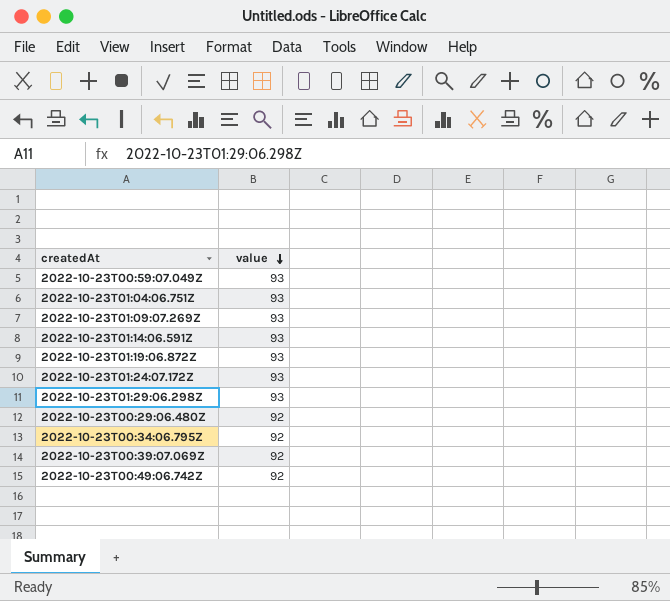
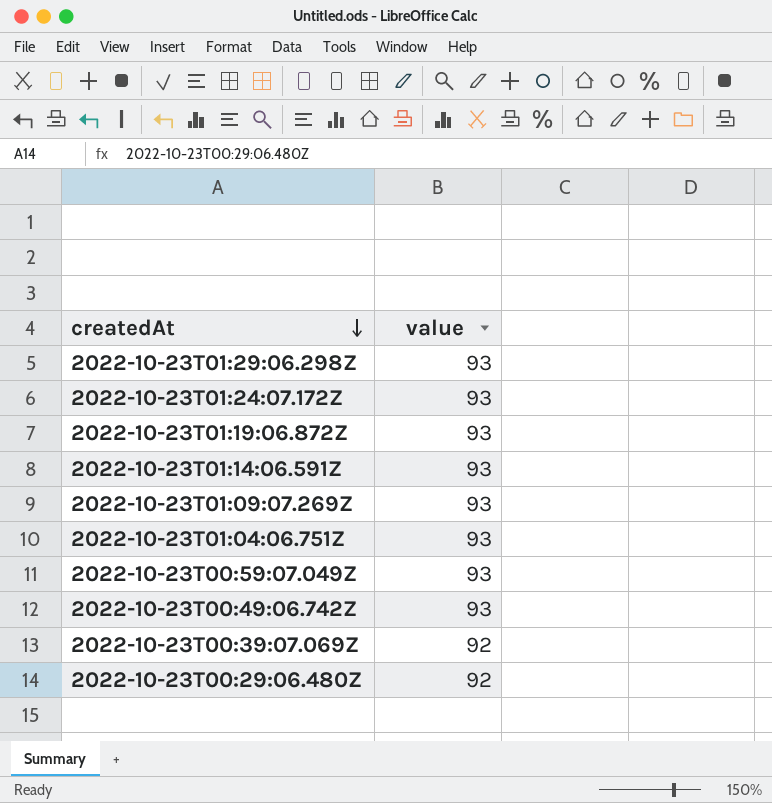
row order: value descending -> createdAt descending
row 2022-10-23T00:34:06.795Z: 92 -> none
2022-10-23T00:49:06.742Z | value: 92 -> 93

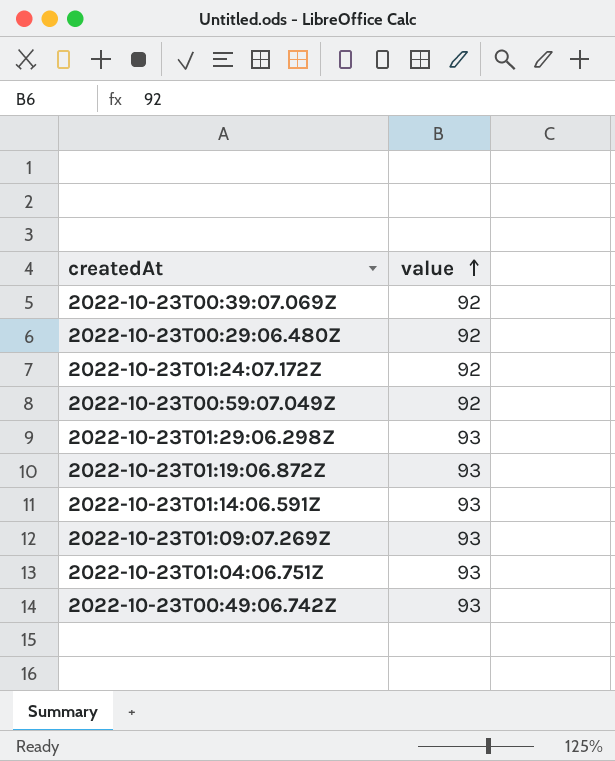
row order: createdAt descending -> value ascending
2022-10-23T01:24:07.172Z | value: 93 -> 92
2022-10-23T00:59:07.049Z | value: 93 -> 92

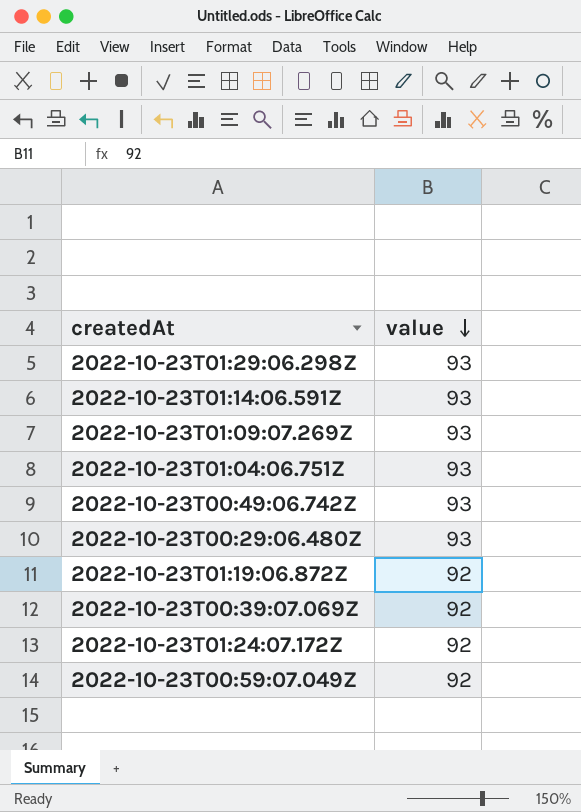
row order: value ascending -> value descending
2022-10-23T00:29:06.480Z | value: 92 -> 93
2022-10-23T01:19:06.872Z | value: 93 -> 92

